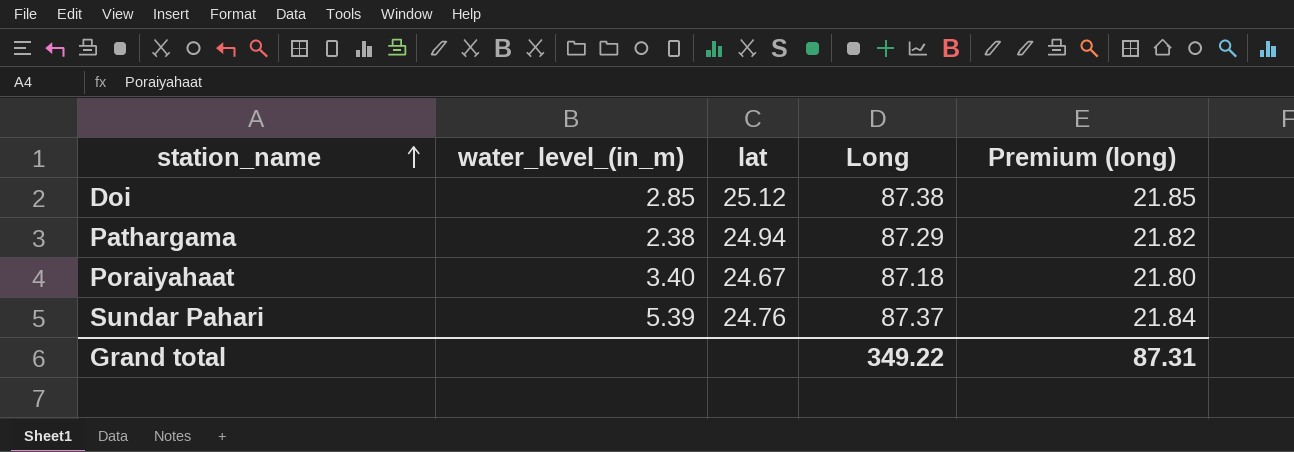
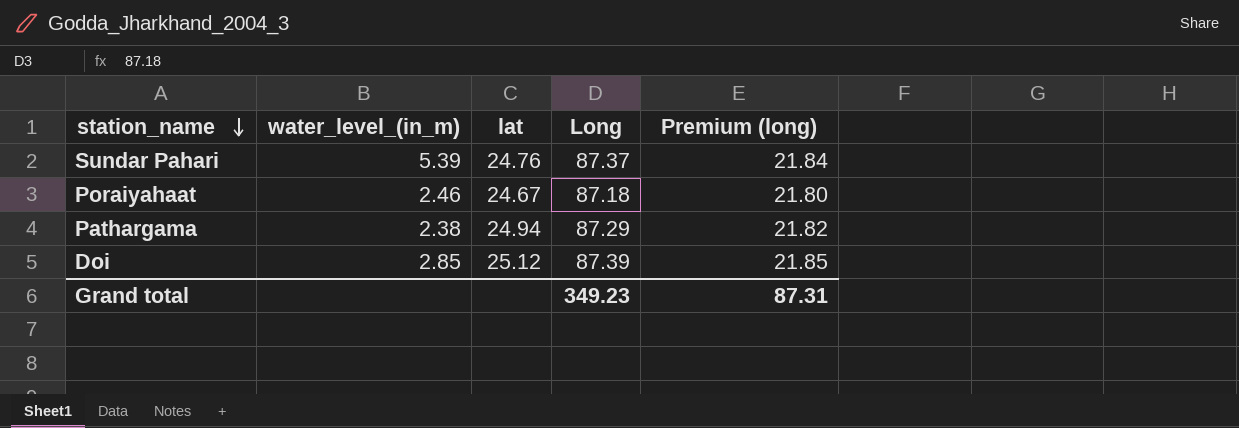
row order: station_name ascending -> station_name descending
Poraiyahaat | water_level_(in_m): 3.40 -> 2.46
Doi | Long: 87.38 -> 87.39
Grand total | Long: 349.22 -> 349.23

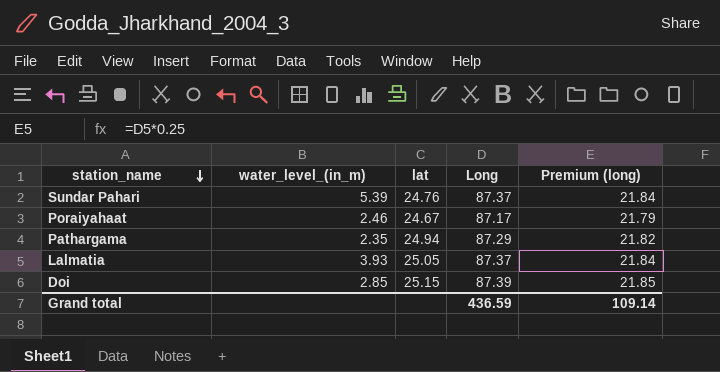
Poraiyahaat | Long: 87.18 -> 87.17
Poraiyahaat | Premium (long): 21.80 -> 21.79
Pathargama | water_level_(in_m): 2.38 -> 2.35
row Lalmatia: none -> 3.93 | 25.05 | 87.37 | 21.84
Doi | lat: 25.12 -> 25.15
Grand total | Long: 349.23 -> 436.59
Grand total | Premium (long): 87.31 -> 109.14

